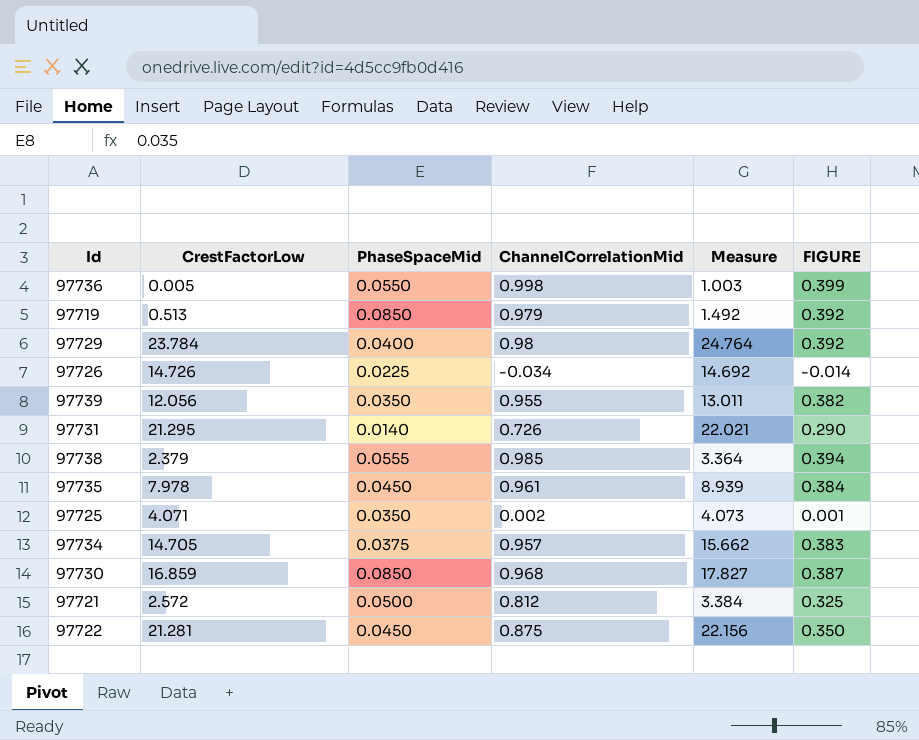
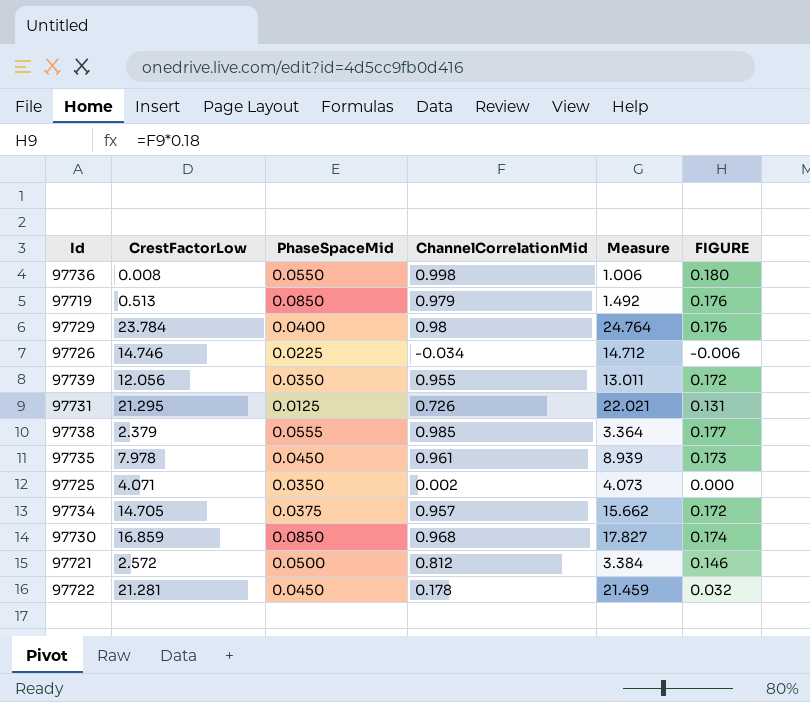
column FIGURE | formula: [ChannelCorrelationMid] * 0.4 -> [ChannelCorrelationMid] * 0.18
97736 | CrestFactorLow: 0.005 -> 0.008
97736 | Measure: 1.003 -> 1.006
97726 | CrestFactorLow: 14.726 -> 14.746
97726 | Measure: 14.692 -> 14.712
97731 | PhaseSpaceMid: 0.0140 -> 0.0125
97722 | ChannelCorrelationMid: 0.875 -> 0.178
97722 | Measure: 22.156 -> 21.459

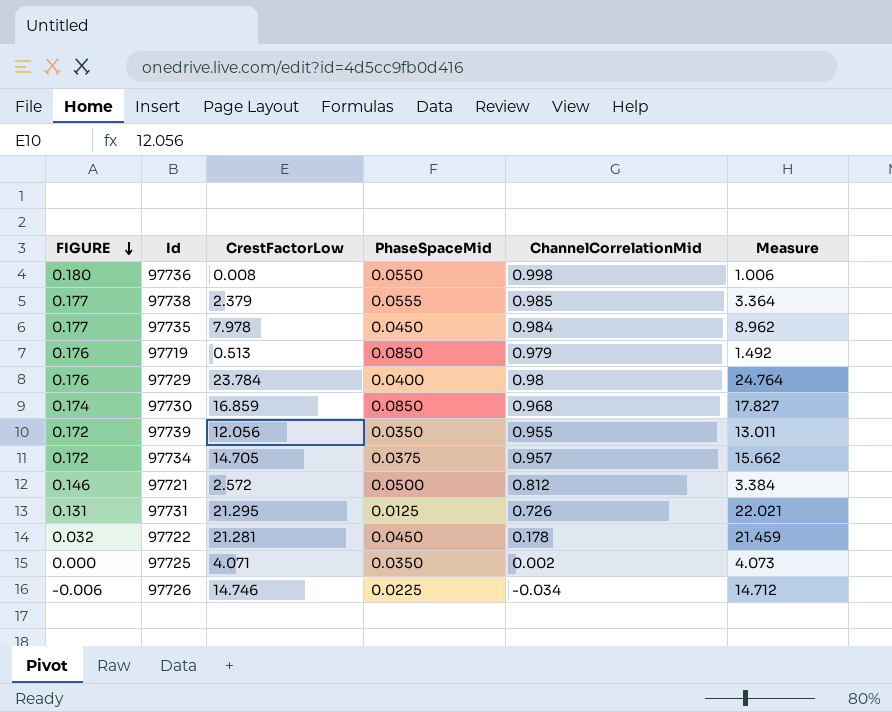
row order: none -> FIGURE descending
column FIGURE | position: 6 -> 1
97735 | FIGURE: 0.173 -> 0.177
97735 | ChannelCorrelationMid: 0.961 -> 0.984
97735 | Measure: 8.939 -> 8.962

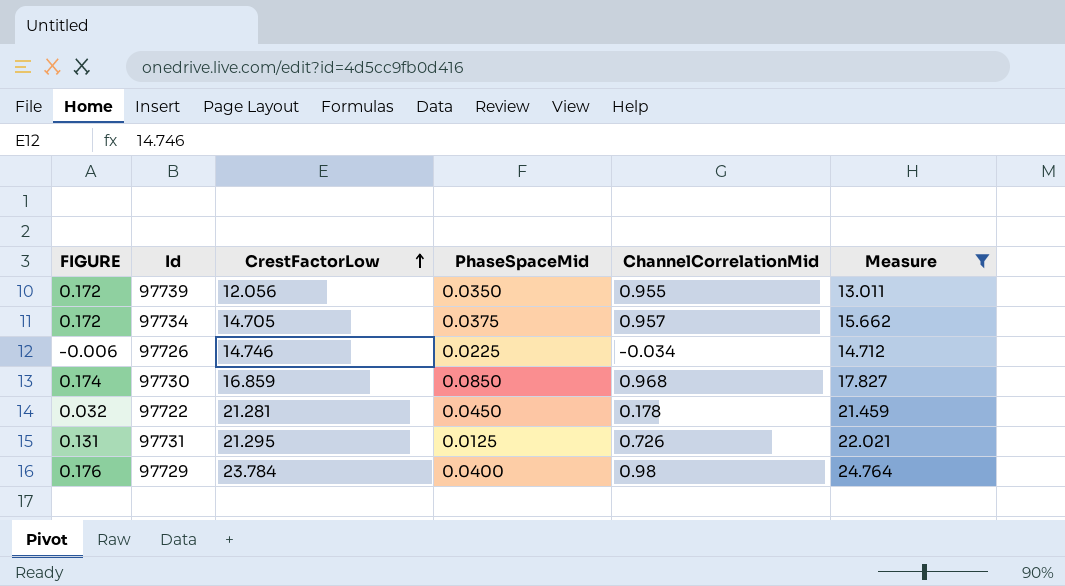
filter: none -> Measure >= 13.011
row order: FIGURE descending -> CrestFactorLow ascending

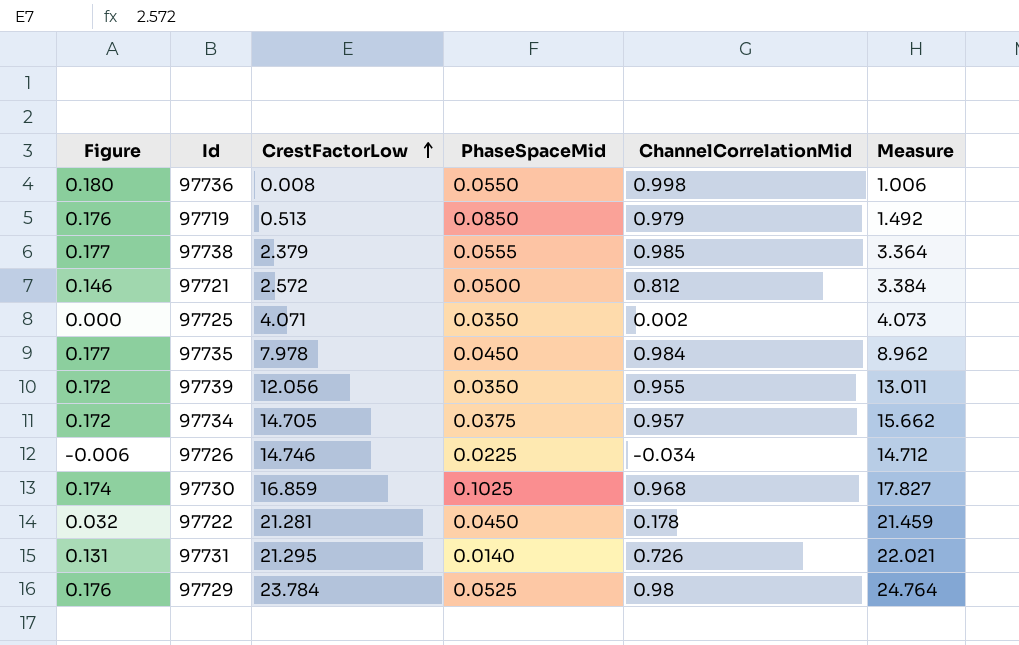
filter: Measure >= 13.011 -> none
column name: FIGURE -> Figure
97730 | PhaseSpaceMid: 0.0850 -> 0.1025
97731 | PhaseSpaceMid: 0.0125 -> 0.0140
97729 | PhaseSpaceMid: 0.0400 -> 0.0525

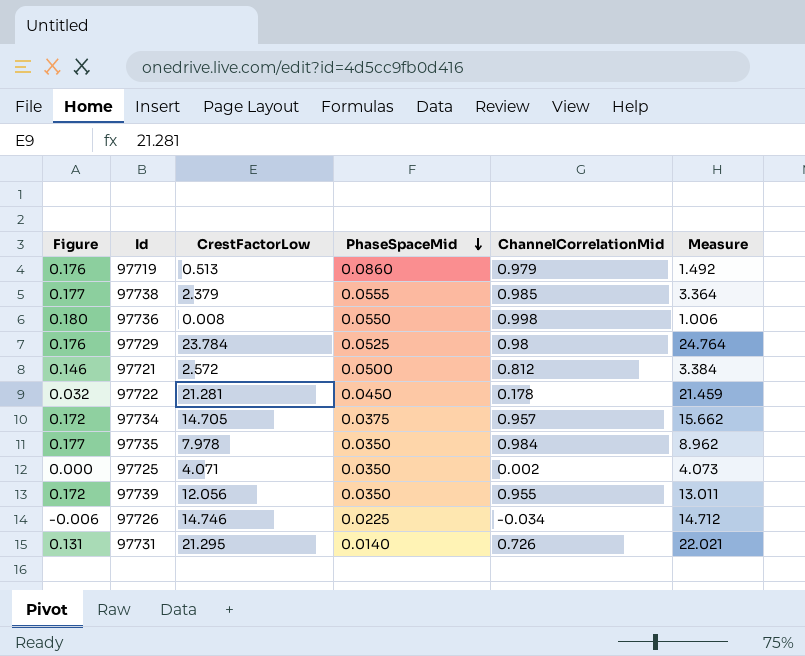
row order: CrestFactorLow ascending -> PhaseSpaceMid descending
row 97730: 0.174 | 16.859 | 0.1025 | 0.968 | 17.827 -> none
97719 | PhaseSpaceMid: 0.0850 -> 0.0860
97735 | PhaseSpaceMid: 0.0450 -> 0.0350

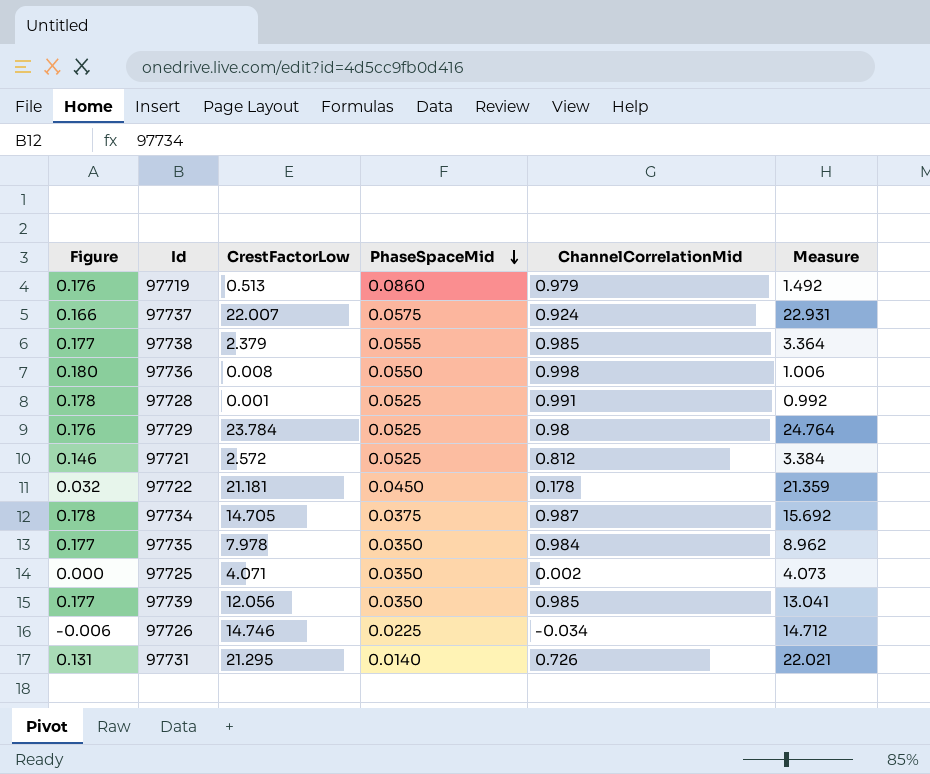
row 97737: none -> 0.166 | 22.007 | 0.0575 | 0.924 | 22.931
row 97728: none -> 0.178 | 0.001 | 0.0525 | 0.991 | 0.992
97721 | PhaseSpaceMid: 0.0500 -> 0.0525
97722 | CrestFactorLow: 21.281 -> 21.181
97722 | Measure: 21.459 -> 21.359
97734 | Figure: 0.172 -> 0.178
97734 | ChannelCorrelationMid: 0.957 -> 0.987
97734 | Measure: 15.662 -> 15.692
97739 | Figure: 0.172 -> 0.177
97739 | ChannelCorrelationMid: 0.955 -> 0.985
97739 | Measure: 13.011 -> 13.041

